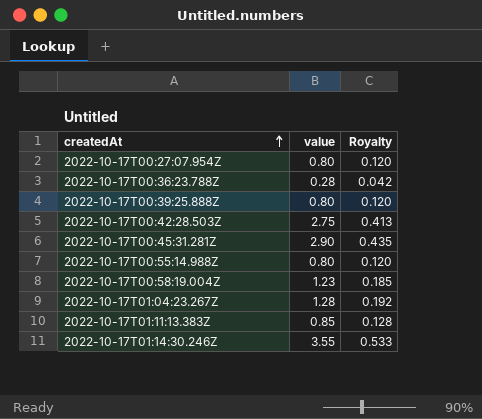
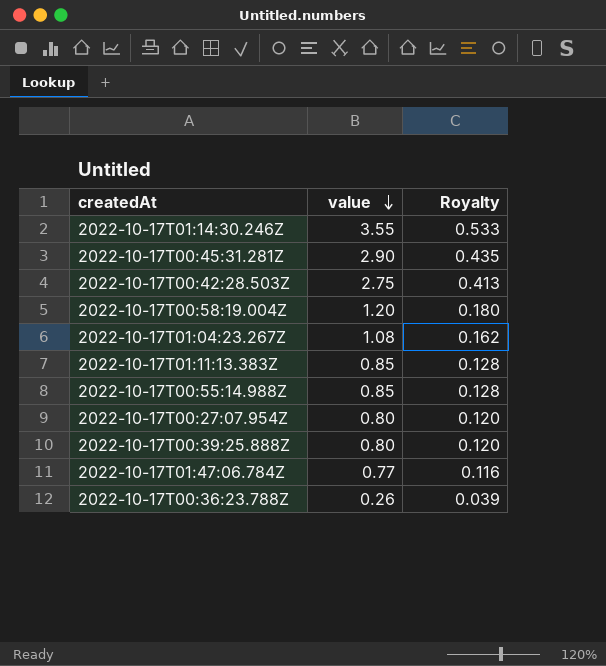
row order: createdAt ascending -> value descending
2022-10-17T00:58:19.004Z | value: 1.23 -> 1.20
2022-10-17T00:58:19.004Z | Royalty: 0.185 -> 0.180
2022-10-17T01:04:23.267Z | value: 1.28 -> 1.08
2022-10-17T01:04:23.267Z | Royalty: 0.192 -> 0.162
2022-10-17T00:55:14.988Z | value: 0.80 -> 0.85
2022-10-17T00:55:14.988Z | Royalty: 0.120 -> 0.128
row 2022-10-17T01:47:06.784Z: none -> 0.77 | 0.116
2022-10-17T00:36:23.788Z | value: 0.28 -> 0.26
2022-10-17T00:36:23.788Z | Royalty: 0.042 -> 0.039

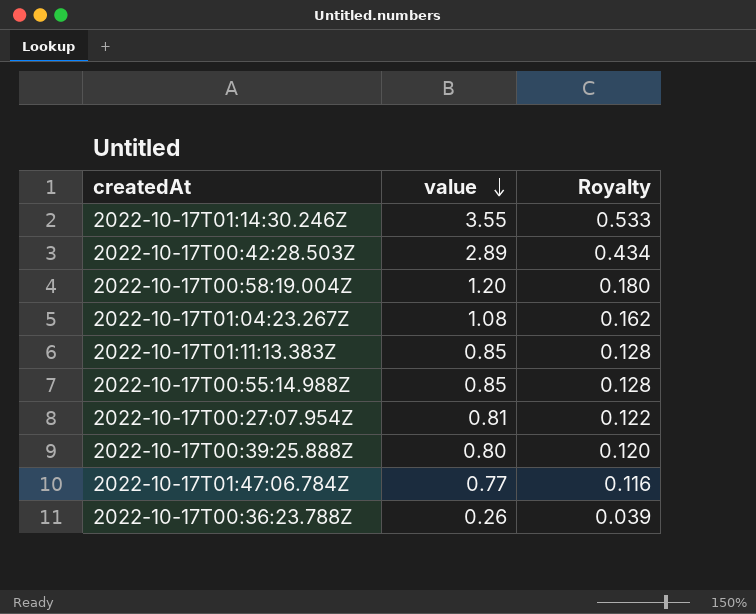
row 2022-10-17T00:45:31.281Z: 2.90 | 0.435 -> none
2022-10-17T00:42:28.503Z | value: 2.75 -> 2.89
2022-10-17T00:42:28.503Z | Royalty: 0.413 -> 0.434
2022-10-17T00:27:07.954Z | value: 0.80 -> 0.81
2022-10-17T00:27:07.954Z | Royalty: 0.120 -> 0.122

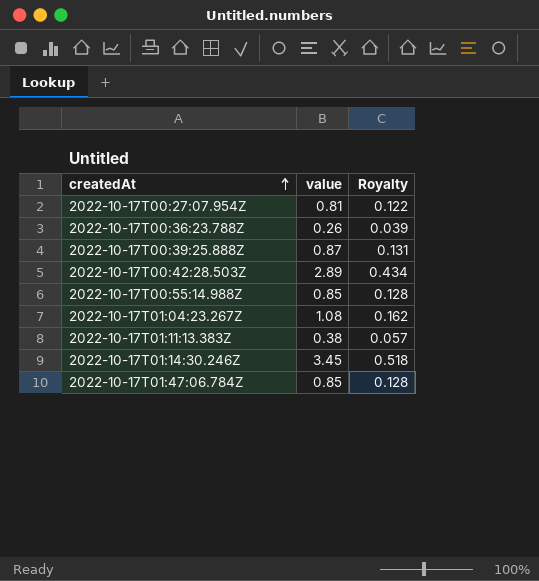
row order: value descending -> createdAt ascending
row 2022-10-17T00:58:19.004Z: 1.20 | 0.180 -> none
2022-10-17T00:39:25.888Z | value: 0.80 -> 0.87
2022-10-17T00:39:25.888Z | Royalty: 0.120 -> 0.131
2022-10-17T01:11:13.383Z | value: 0.85 -> 0.38
2022-10-17T01:11:13.383Z | Royalty: 0.128 -> 0.057
2022-10-17T01:14:30.246Z | value: 3.55 -> 3.45
2022-10-17T01:14:30.246Z | Royalty: 0.533 -> 0.518
2022-10-17T01:47:06.784Z | value: 0.77 -> 0.85
2022-10-17T01:47:06.784Z | Royalty: 0.116 -> 0.128

